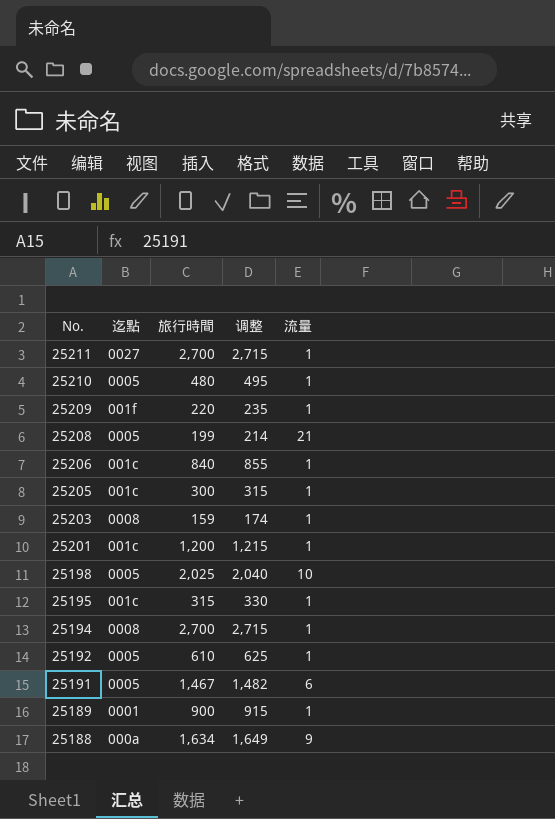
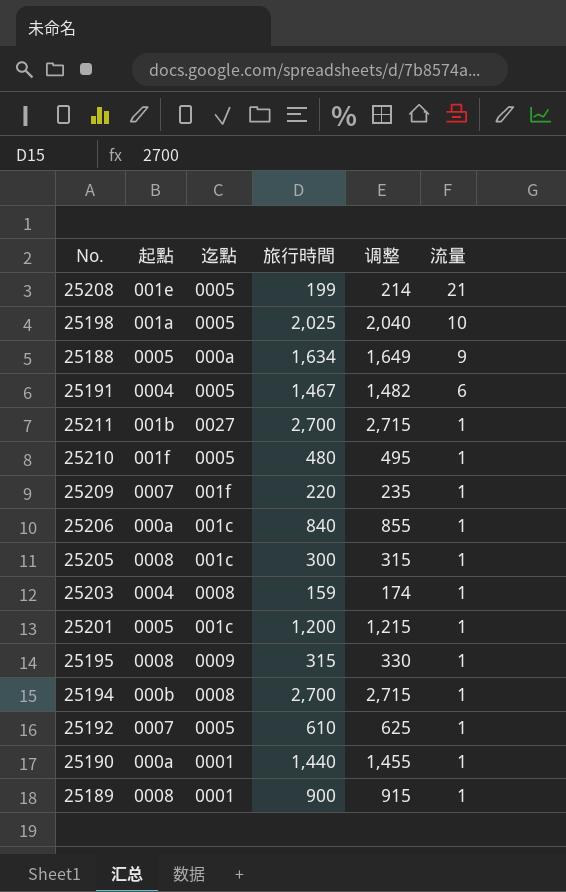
row order: No. descending -> 流量 descending
column 起點 | position: none -> 2
25195 | 迄點: 001c -> 0009
row 25190: none -> 000a | 0001 | 1,440 | 1,455 | 1

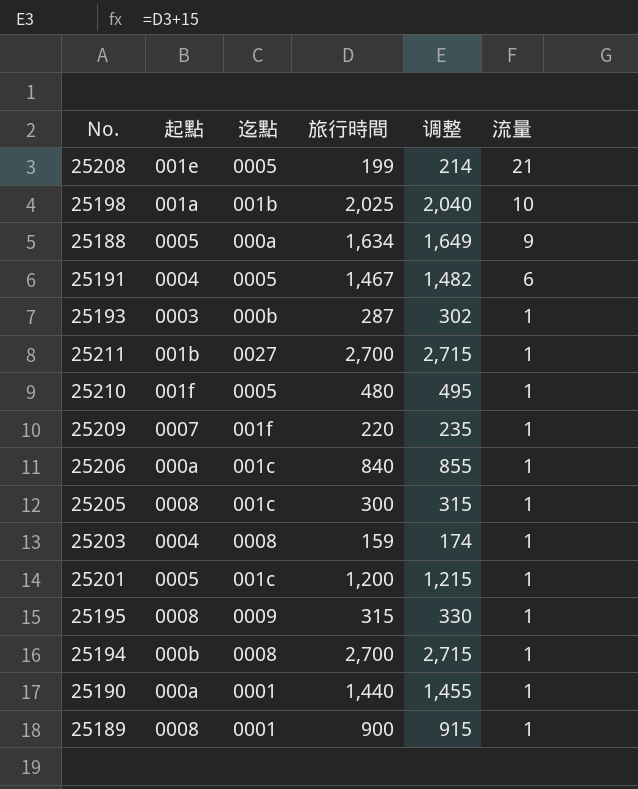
row 25192: 0007 | 0005 | 610 | 625 | 1 -> none
25198 | 迄點: 0005 -> 001b
row 25193: none -> 0003 | 000b | 287 | 302 | 1

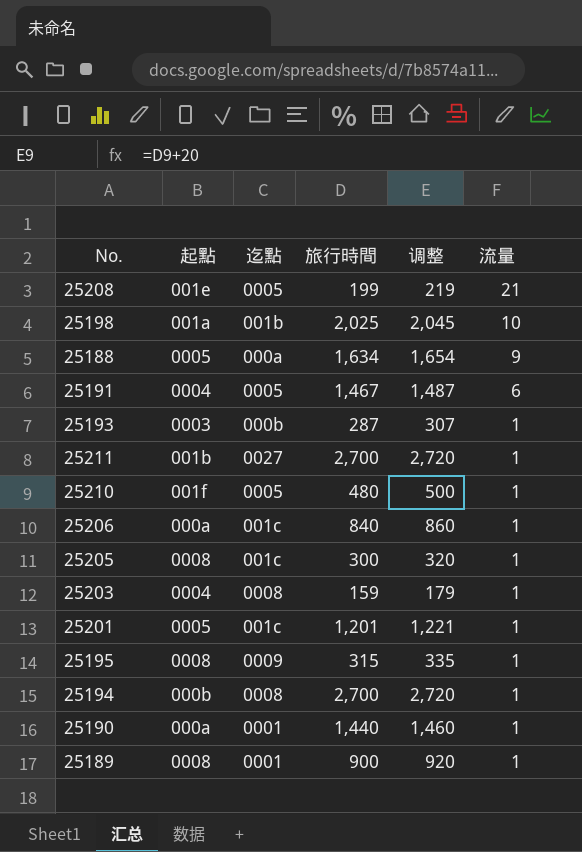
column 调整 | formula: [旅行時間] + 15 -> [旅行時間] + 20
row 25209: 0007 | 001f | 220 | 235 | 1 -> none
25201 | 旅行時間: 1,200 -> 1,201

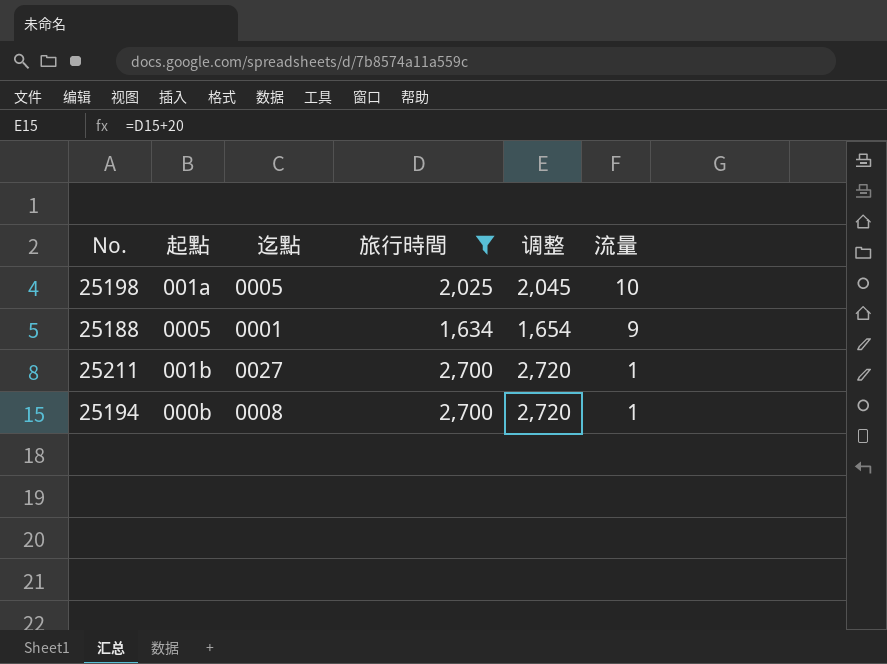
filter: none -> 旅行時間 >= 1,634
25198 | 迄點: 001b -> 0005
25188 | 迄點: 000a -> 0001

